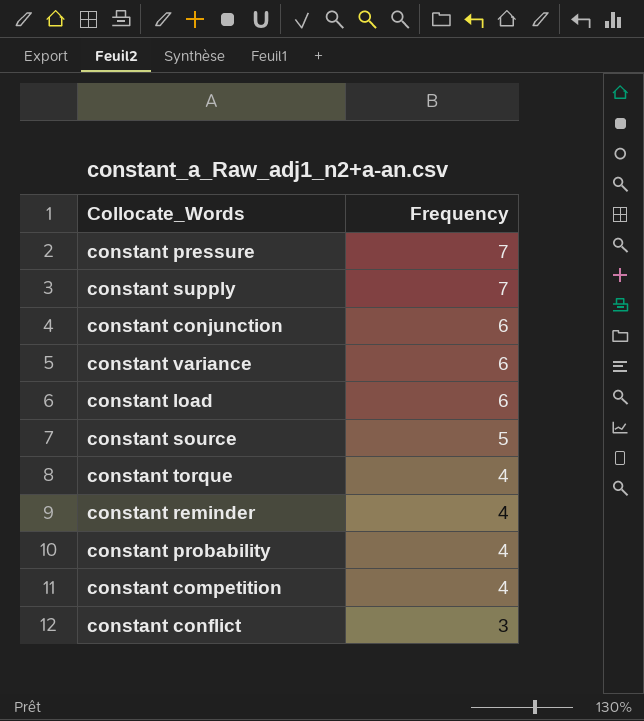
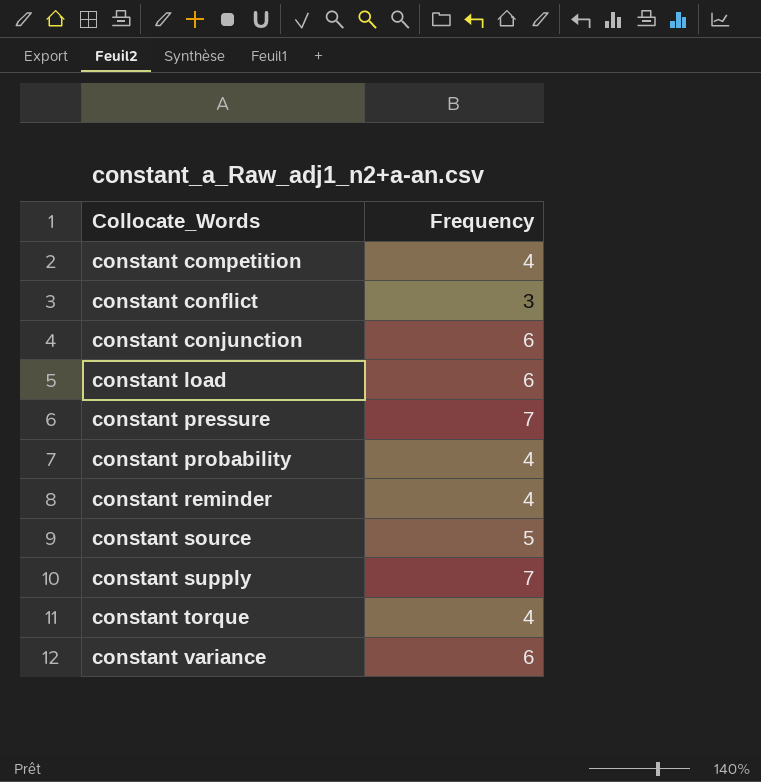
row order: Frequency descending -> Collocate_Words ascending

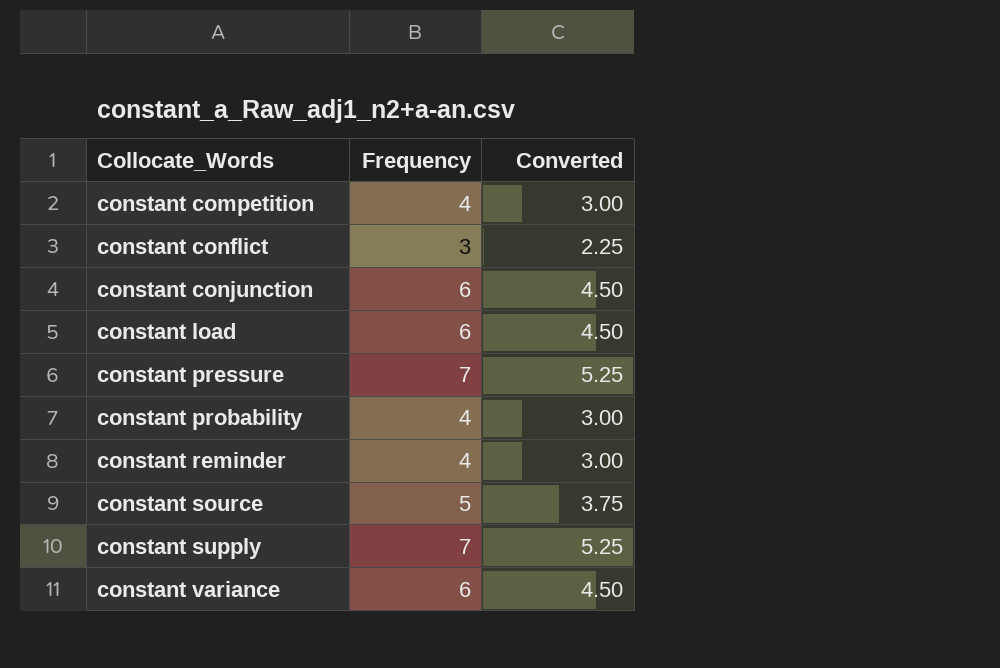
column Converted | formula: none -> [Frequency] * 0.75
row constant torque: 4 -> none

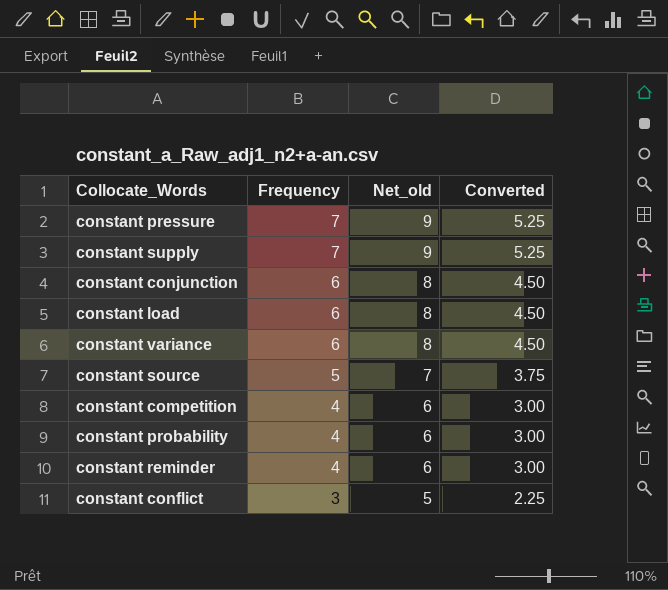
row order: Collocate_Words ascending -> Frequency descending
column Net_old | formula: none -> [Frequency] + 2

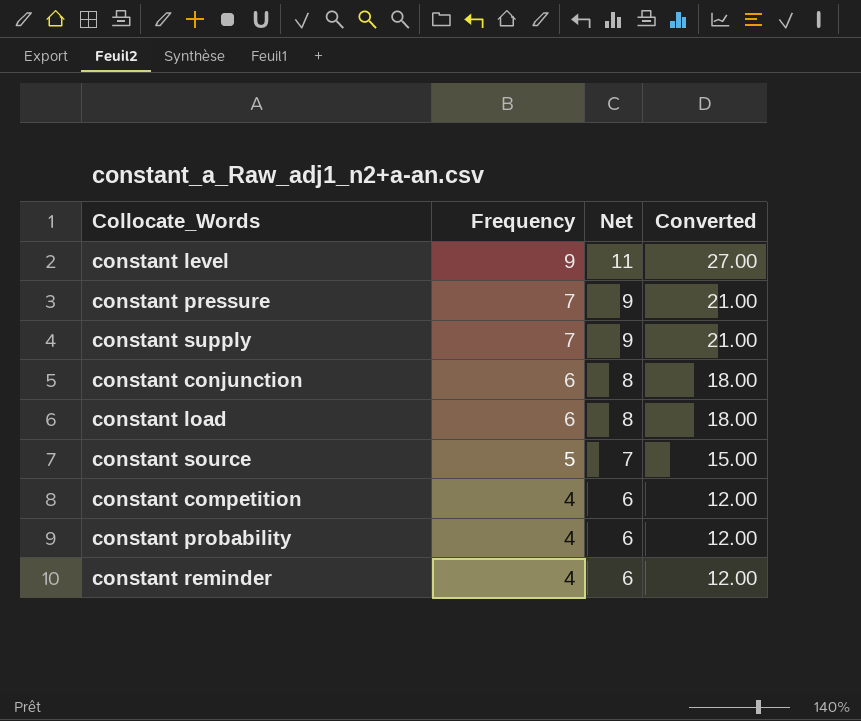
column name: Net_old -> Net
column Converted | formula: [Frequency] * 0.75 -> [Frequency] * 3
row constant variance: 6 | 8 | 4.50 -> none
row constant conflict: 3 | 5 | 2.25 -> none
row constant level: none -> 9 | 11 | 27.00

